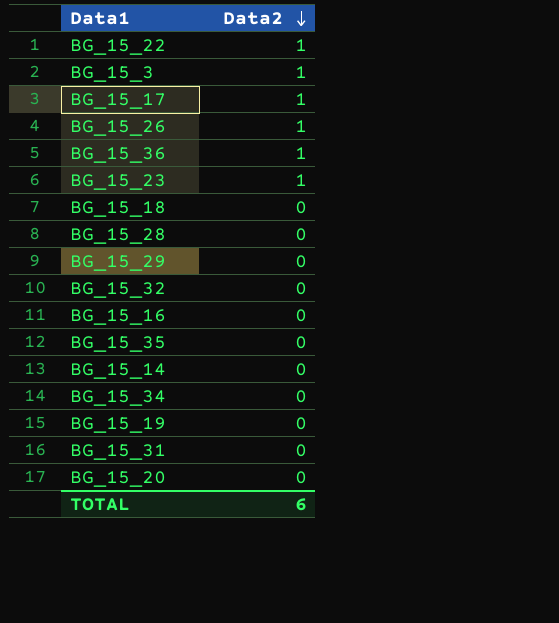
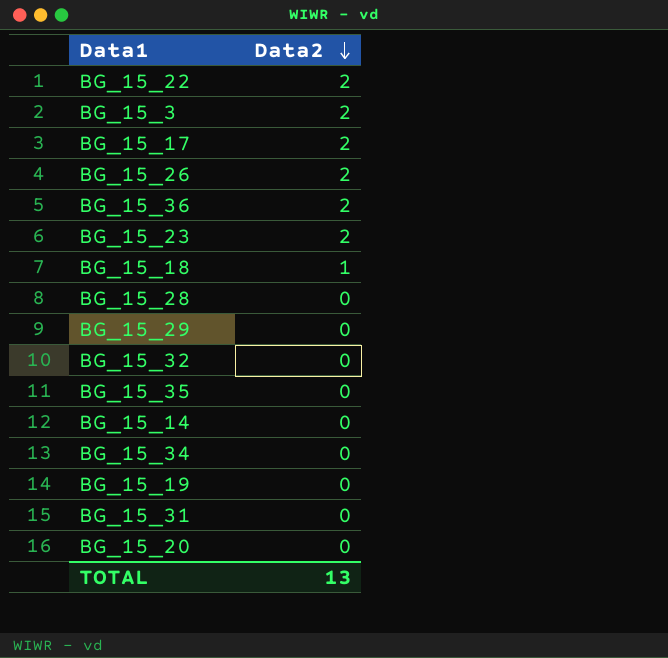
row BG_15_16: 0 -> none
BG_15_22 | Data2: 1 -> 2
BG_15_3 | Data2: 1 -> 2
BG_15_17 | Data2: 1 -> 2
BG_15_26 | Data2: 1 -> 2
BG_15_36 | Data2: 1 -> 2
BG_15_23 | Data2: 1 -> 2
BG_15_18 | Data2: 0 -> 1
TOTAL | Data2: 6 -> 13

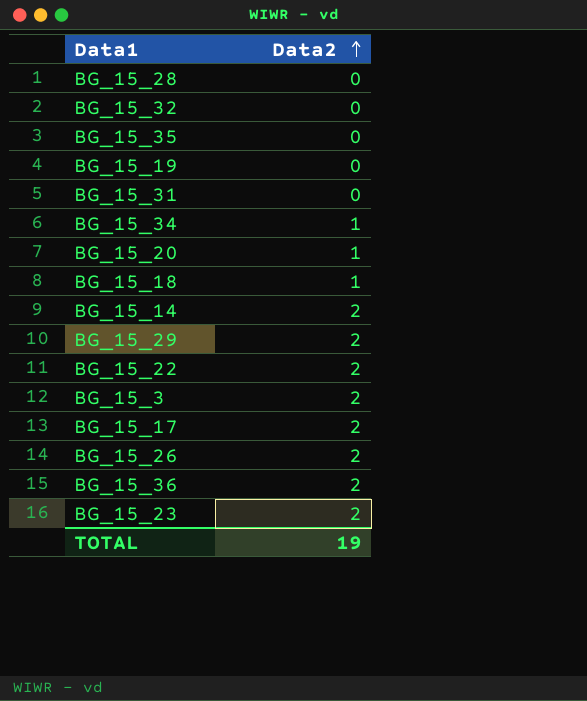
row order: Data2 descending -> Data2 ascending
BG_15_34 | Data2: 0 -> 1
BG_15_20 | Data2: 0 -> 1
BG_15_14 | Data2: 0 -> 2
BG_15_29 | Data2: 0 -> 2
TOTAL | Data2: 13 -> 19

